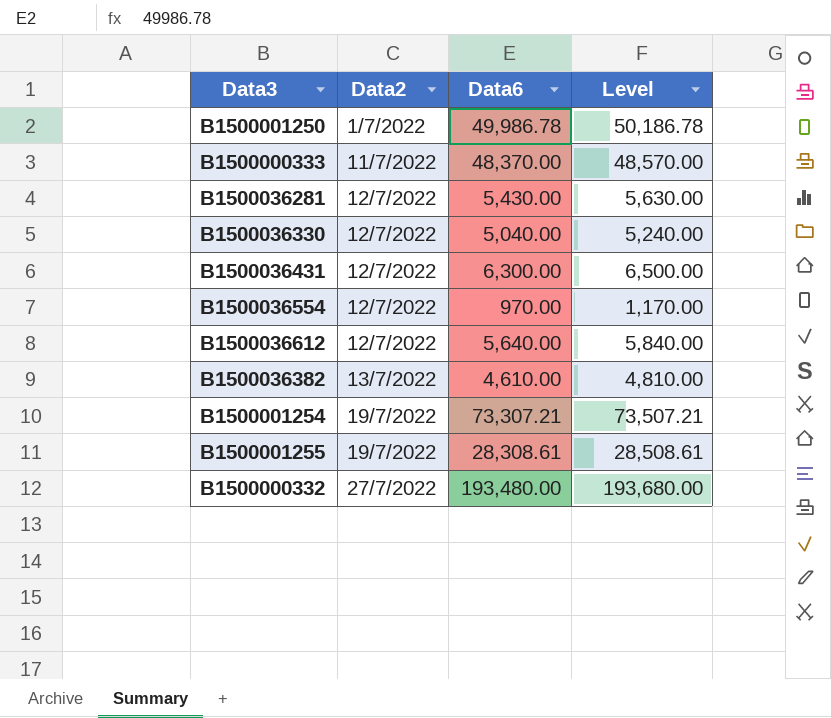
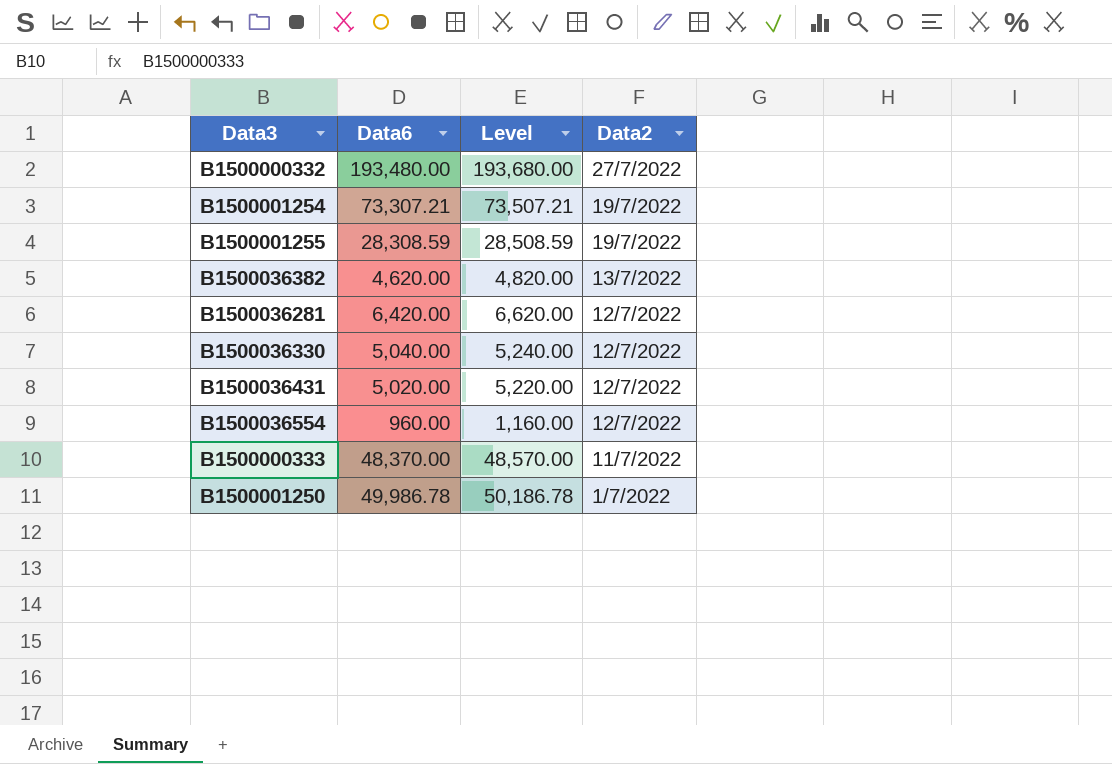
row order: Data2 ascending -> Data2 descending
column Data2 | position: 2 -> 4
row B1500036612: 12/7/2022 | 5,640.00 | 5,840.00 -> none
B1500001255 | Data6: 28,308.61 -> 28,308.59
B1500001255 | Level: 28,508.61 -> 28,508.59
B1500036382 | Data6: 4,610.00 -> 4,620.00
B1500036382 | Level: 4,810.00 -> 4,820.00
B1500036281 | Data6: 5,430.00 -> 6,420.00
B1500036281 | Level: 5,630.00 -> 6,620.00
B1500036431 | Data6: 6,300.00 -> 5,020.00
B1500036431 | Level: 6,500.00 -> 5,220.00
B1500036554 | Data6: 970.00 -> 960.00
B1500036554 | Level: 1,170.00 -> 1,160.00

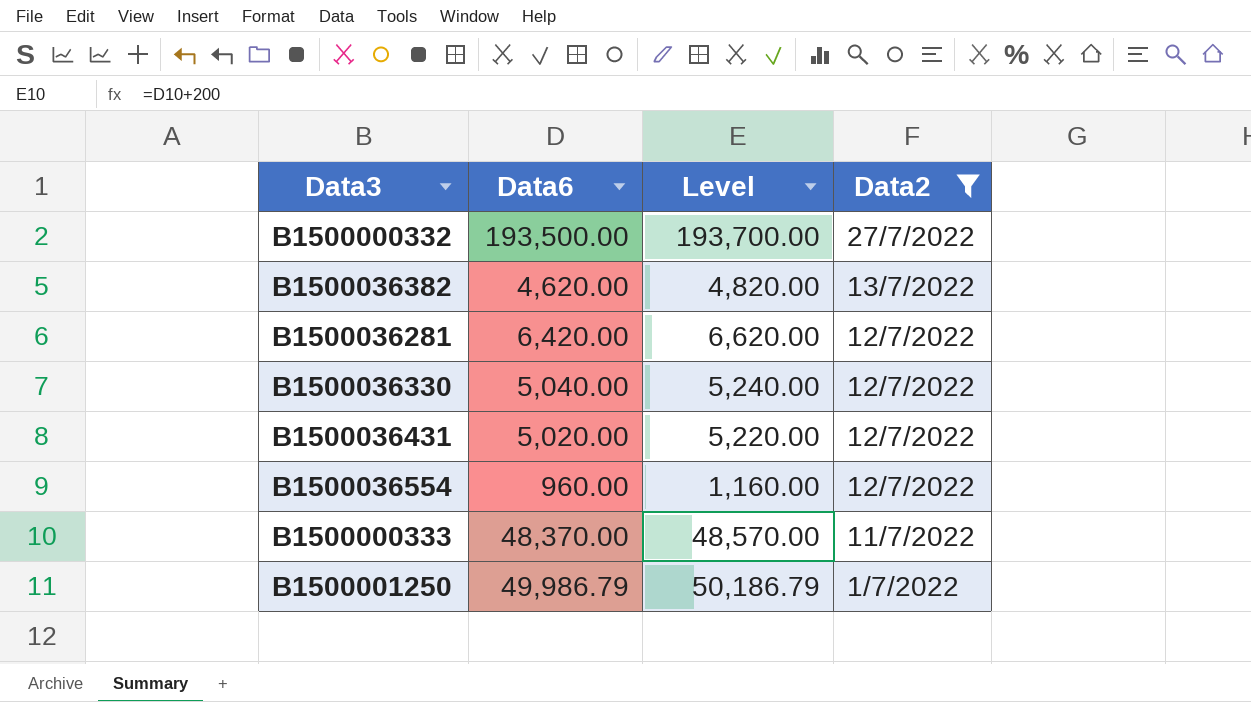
filter: none -> Data2 != 19/7/2022
B1500000332 | Data6: 193,480.00 -> 193,500.00
B1500000332 | Level: 193,680.00 -> 193,700.00
B1500001250 | Data6: 49,986.78 -> 49,986.79
B1500001250 | Level: 50,186.78 -> 50,186.79

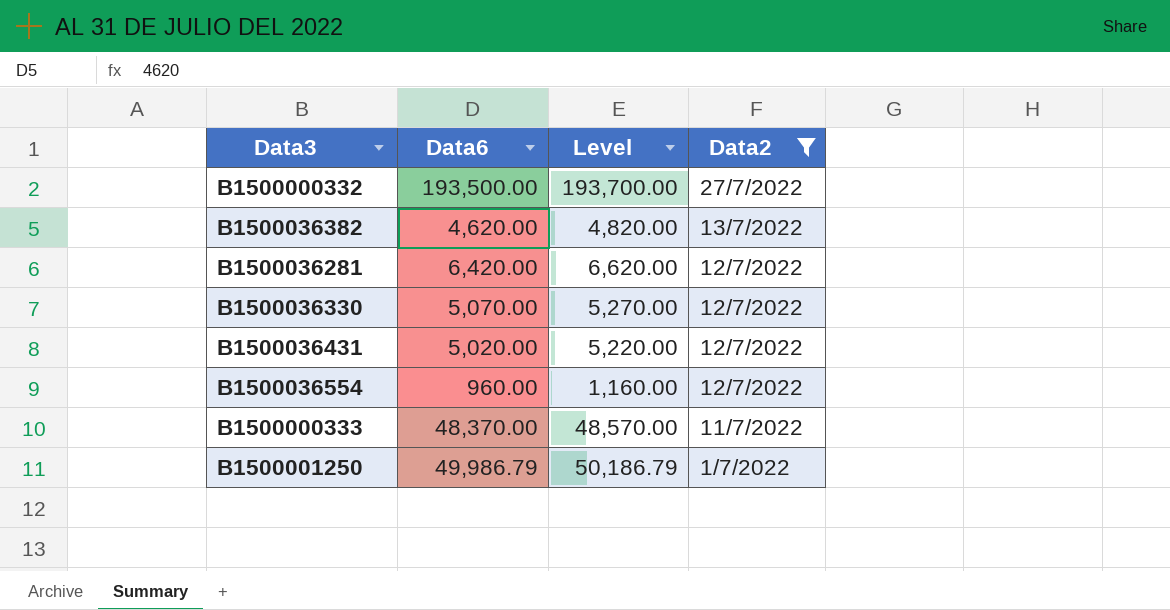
B1500036330 | Data6: 5,040.00 -> 5,070.00
B1500036330 | Level: 5,240.00 -> 5,270.00

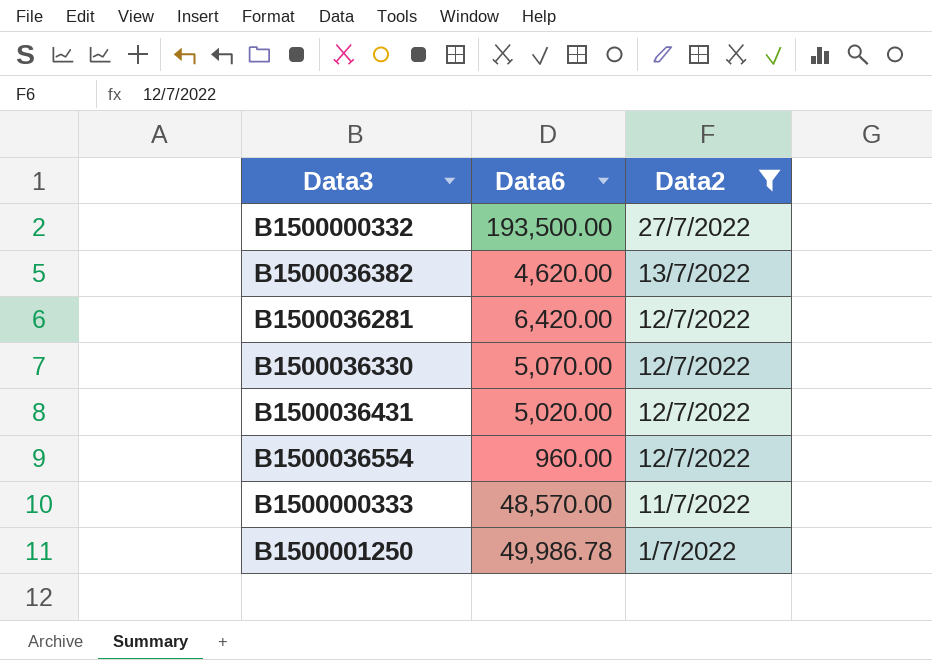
column Level | formula: [Data6] + 200 -> none
B1500000333 | Data6: 48,370.00 -> 48,570.00
B1500001250 | Data6: 49,986.79 -> 49,986.78

